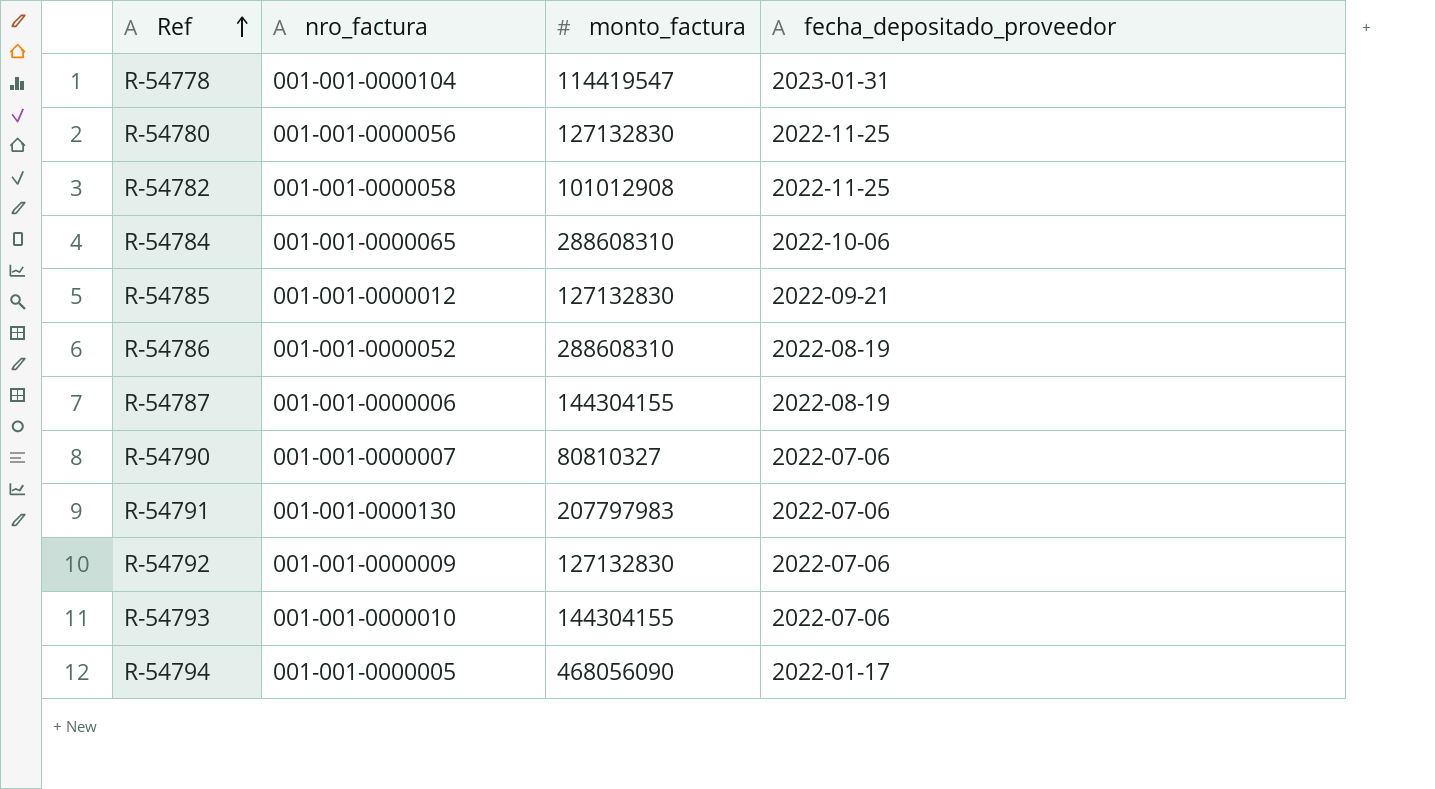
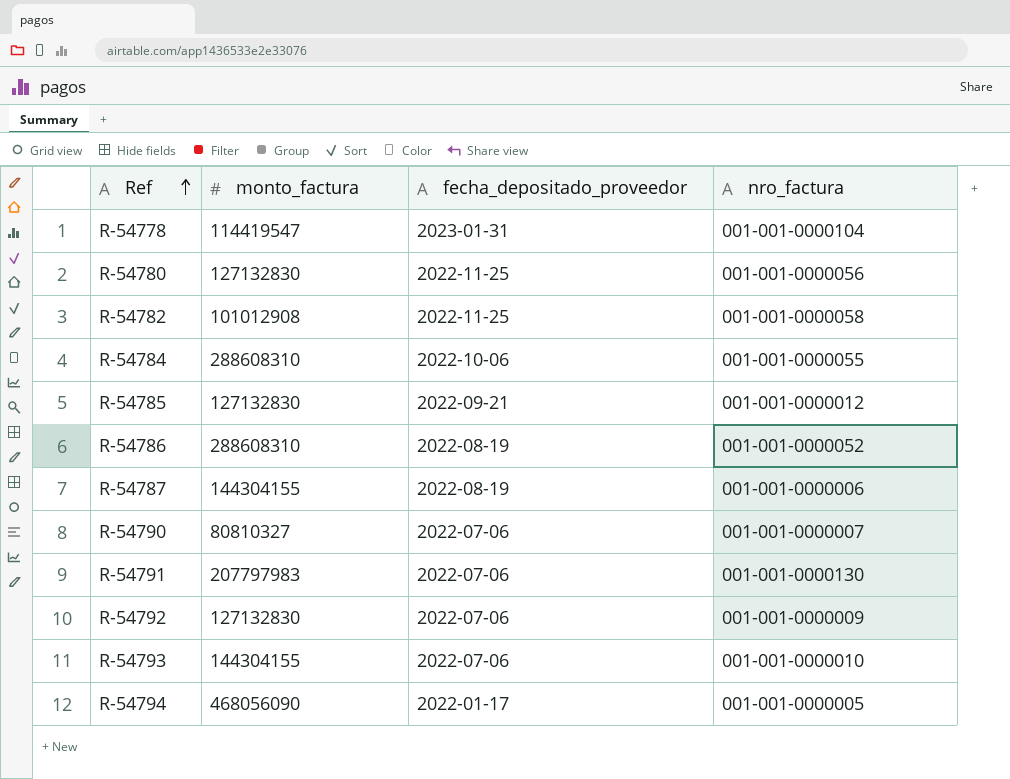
column nro_factura | position: 2 -> 4
R-54784 | nro_factura: 001-001-0000065 -> 001-001-0000055

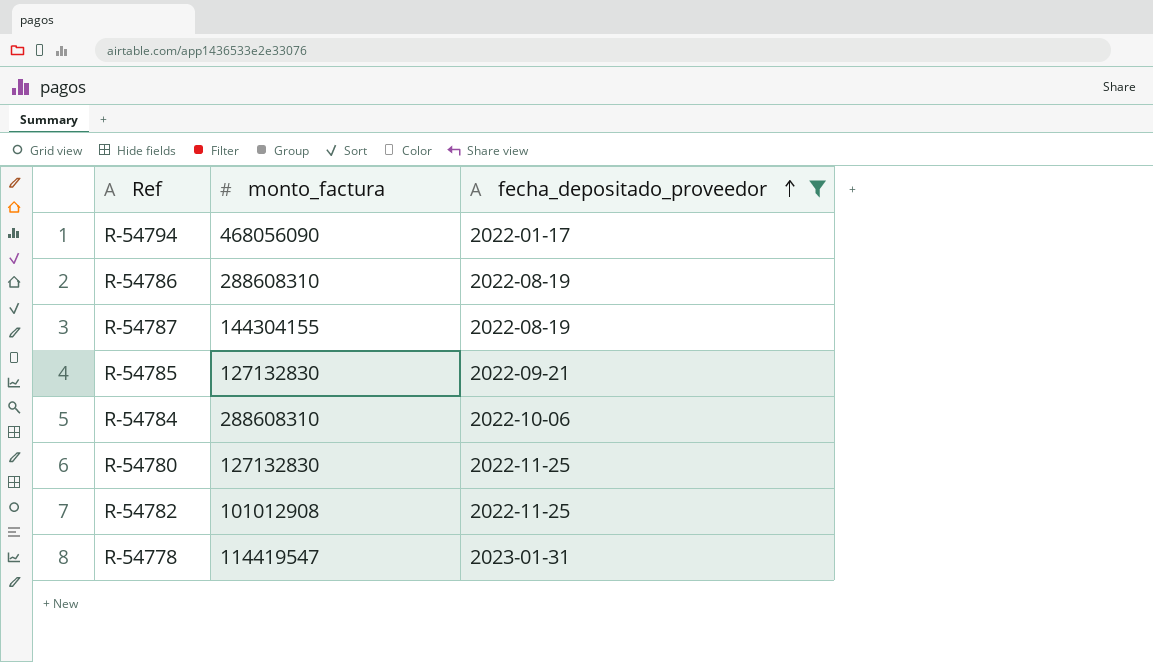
filter: none -> fecha_depositado_proveedor != 2022-07-06
row order: Ref ascending -> fecha_depositado_proveedor ascending
column nro_factura | position: 4 -> none

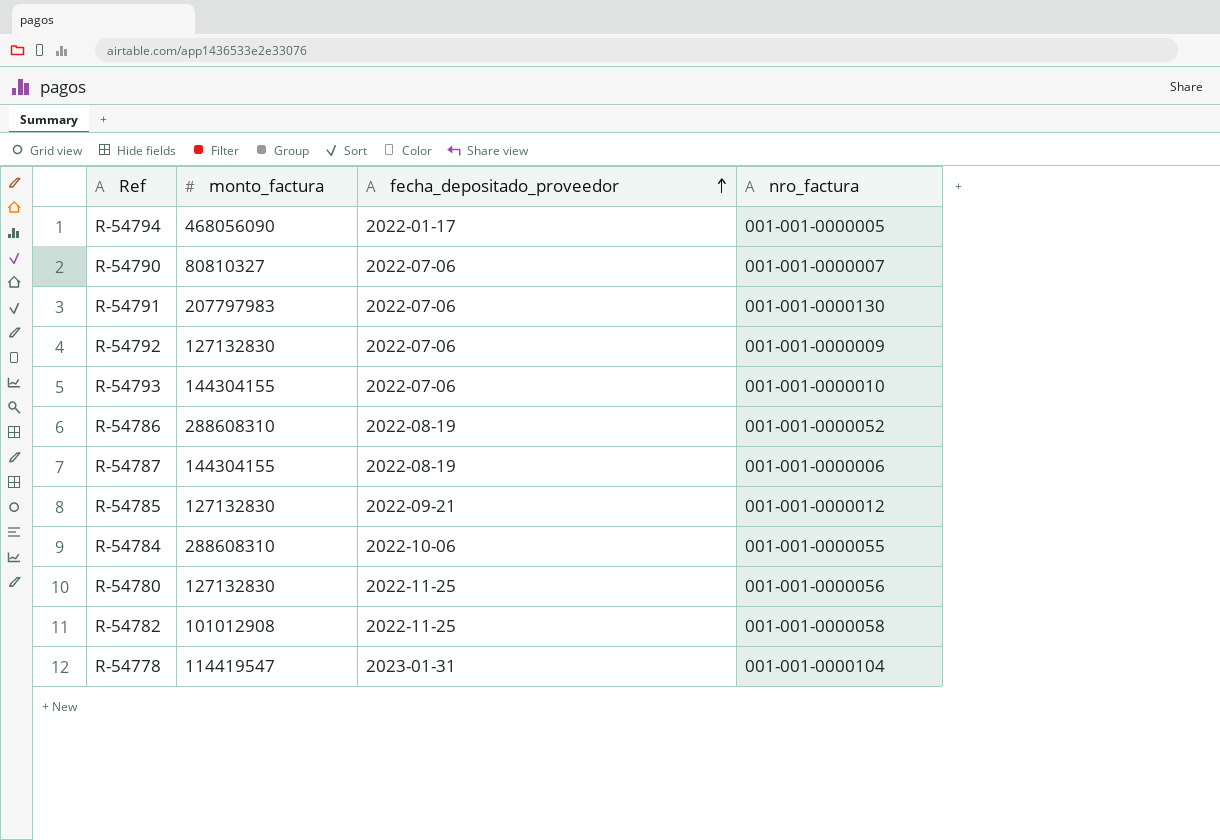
filter: fecha_depositado_proveedor != 2022-07-06 -> none
column nro_factura | position: none -> 4

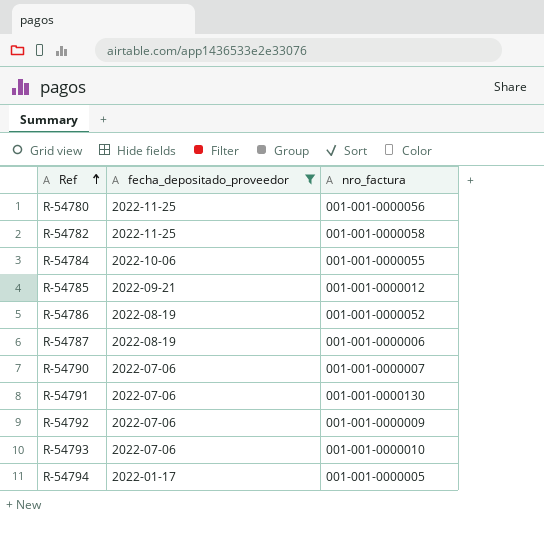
filter: none -> fecha_depositado_proveedor != 2023-01-31
row order: fecha_depositado_proveedor ascending -> Ref ascending
column monto_factura | position: 2 -> none

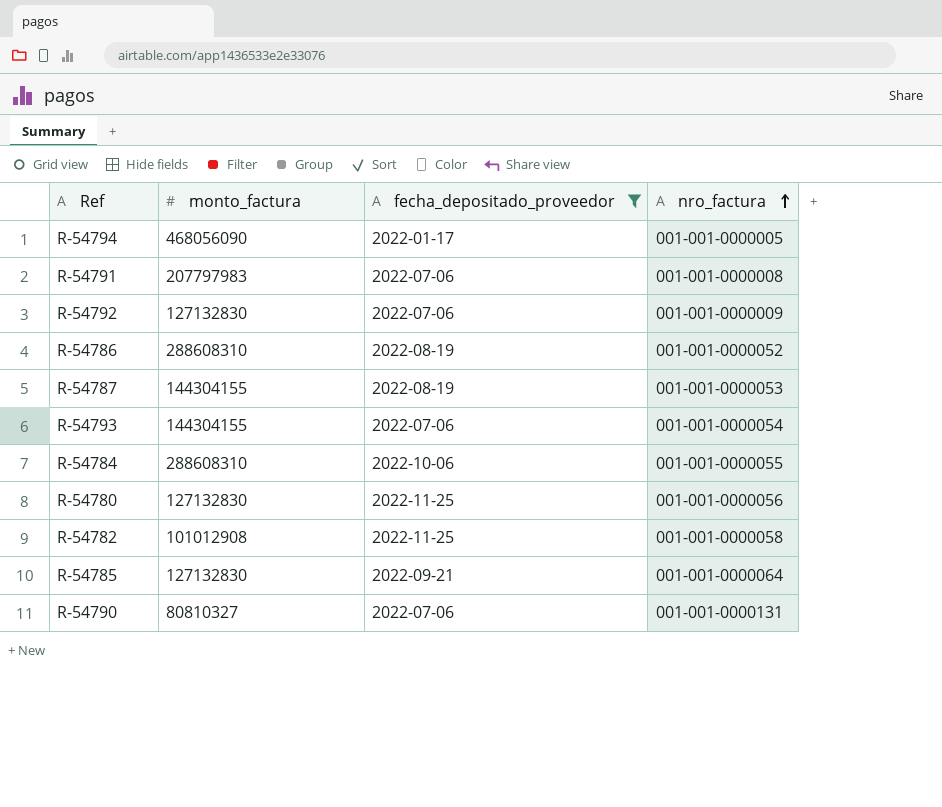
row order: Ref ascending -> nro_factura ascending
column monto_factura | position: none -> 2
R-54791 | nro_factura: 001-001-0000130 -> 001-001-0000008
R-54787 | nro_factura: 001-001-0000006 -> 001-001-0000053
R-54793 | nro_factura: 001-001-0000010 -> 001-001-0000054
R-54785 | nro_factura: 001-001-0000012 -> 001-001-0000064
R-54790 | nro_factura: 001-001-0000007 -> 001-001-0000131

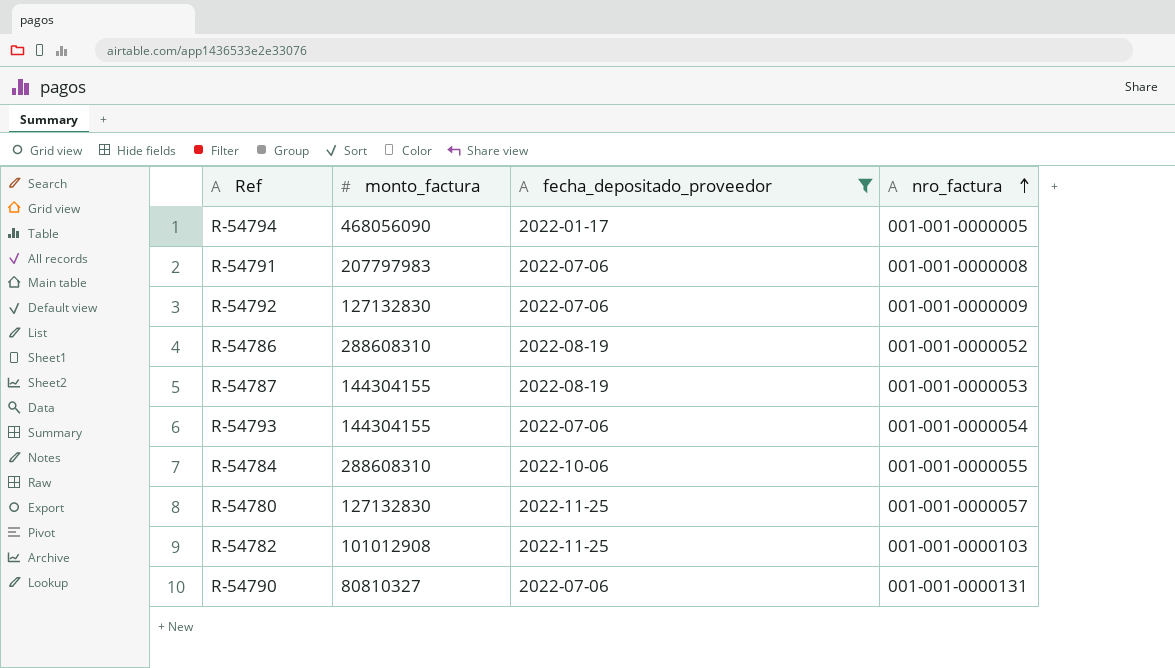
row R-54785: 127132830 | 2022-09-21 | 001-001-0000064 -> none
R-54780 | nro_factura: 001-001-0000056 -> 001-001-0000057
R-54782 | nro_factura: 001-001-0000058 -> 001-001-0000103

